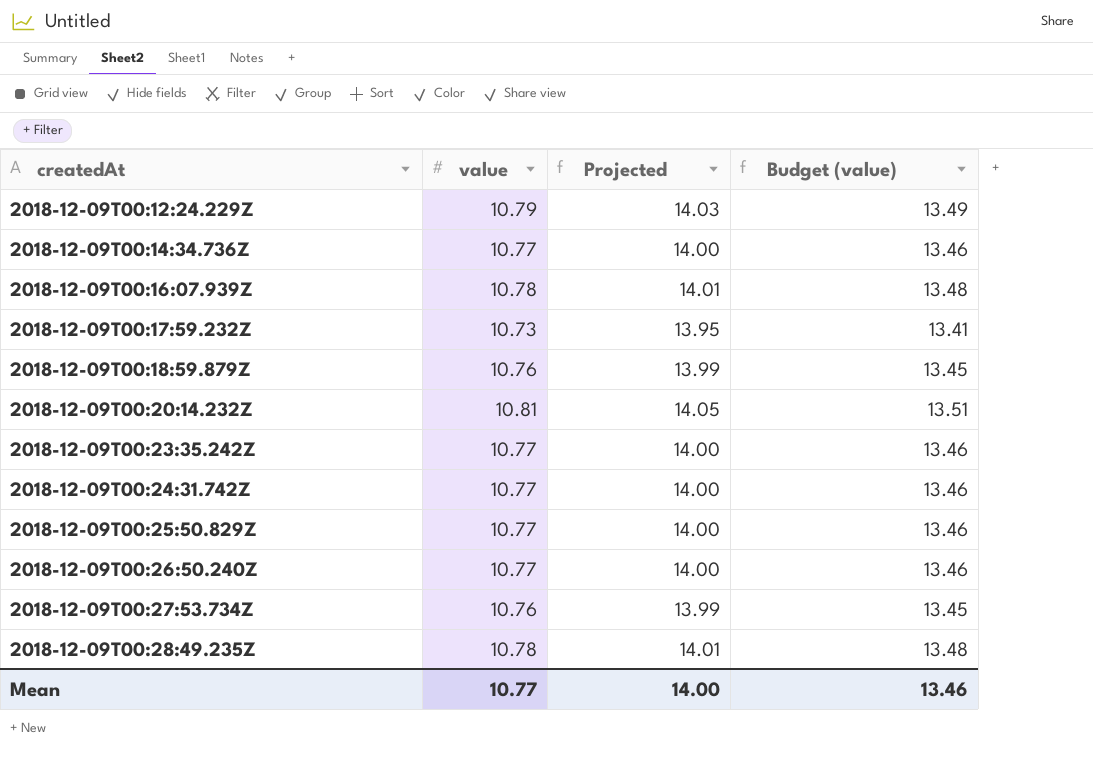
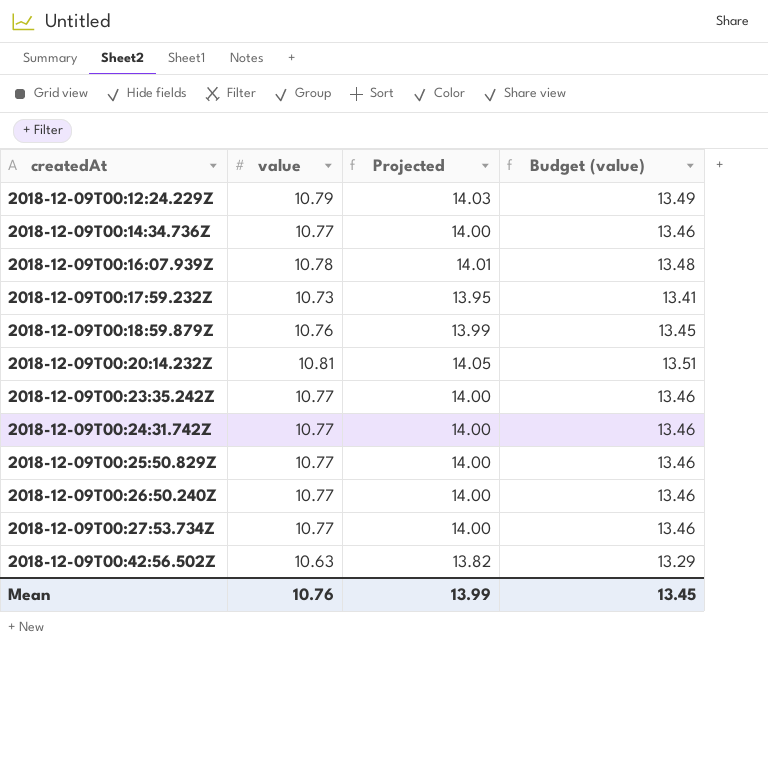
row 2018-12-09T00:28:49.235Z: 10.78 | 14.01 | 13.48 -> none
2018-12-09T00:27:53.734Z | value: 10.76 -> 10.77
2018-12-09T00:27:53.734Z | Projected: 13.99 -> 14.00
2018-12-09T00:27:53.734Z | Budget (value): 13.45 -> 13.46
row 2018-12-09T00:42:56.502Z: none -> 10.63 | 13.82 | 13.29
Mean | value: 10.77 -> 10.76
Mean | Projected: 14.00 -> 13.99
Mean | Budget (value): 13.46 -> 13.45

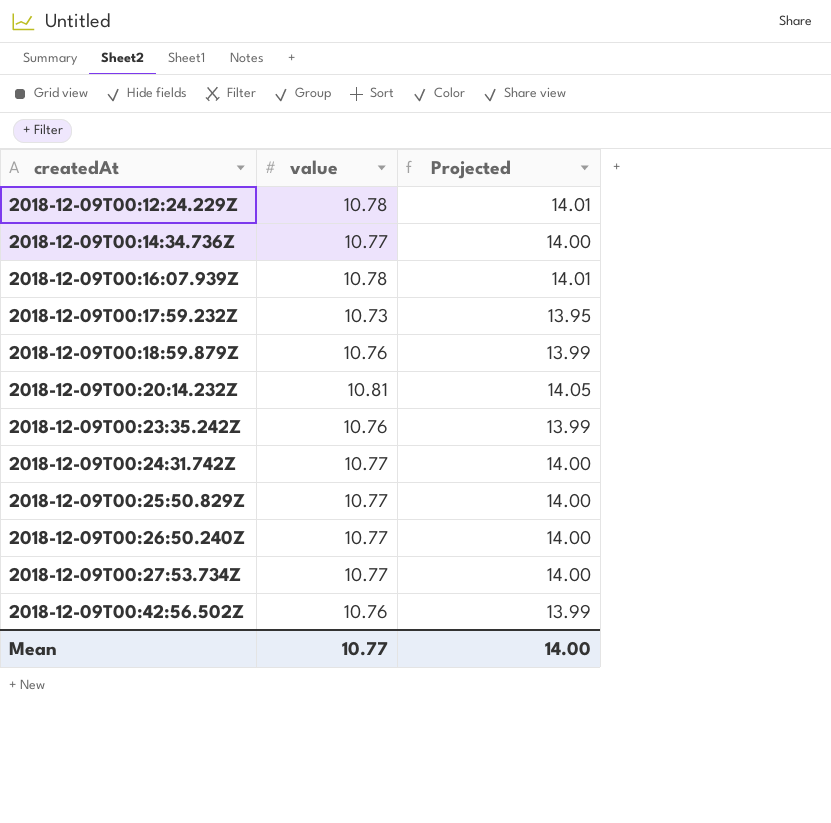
column Budget (value) | formula: [value] * 1.25 -> none
2018-12-09T00:12:24.229Z | value: 10.79 -> 10.78
2018-12-09T00:12:24.229Z | Projected: 14.03 -> 14.01
2018-12-09T00:23:35.242Z | value: 10.77 -> 10.76
2018-12-09T00:23:35.242Z | Projected: 14.00 -> 13.99
2018-12-09T00:42:56.502Z | value: 10.63 -> 10.76
2018-12-09T00:42:56.502Z | Projected: 13.82 -> 13.99
Mean | value: 10.76 -> 10.77
Mean | Projected: 13.99 -> 14.00

